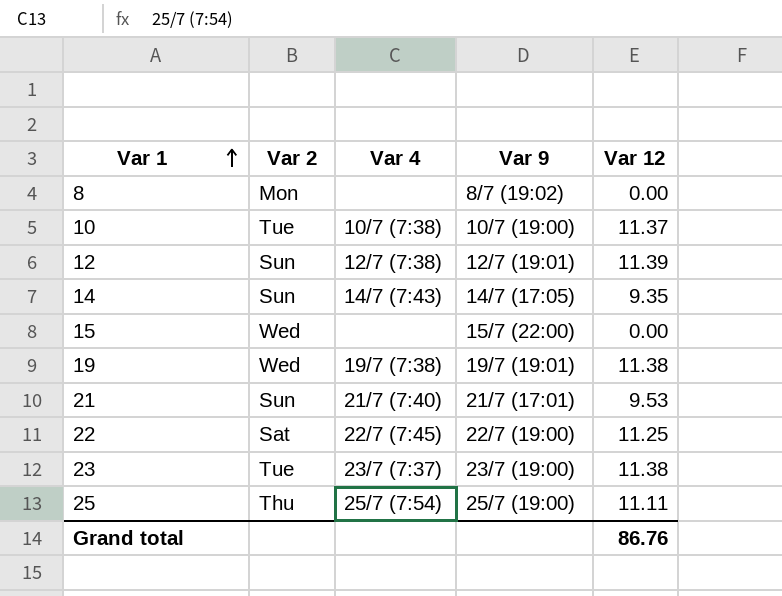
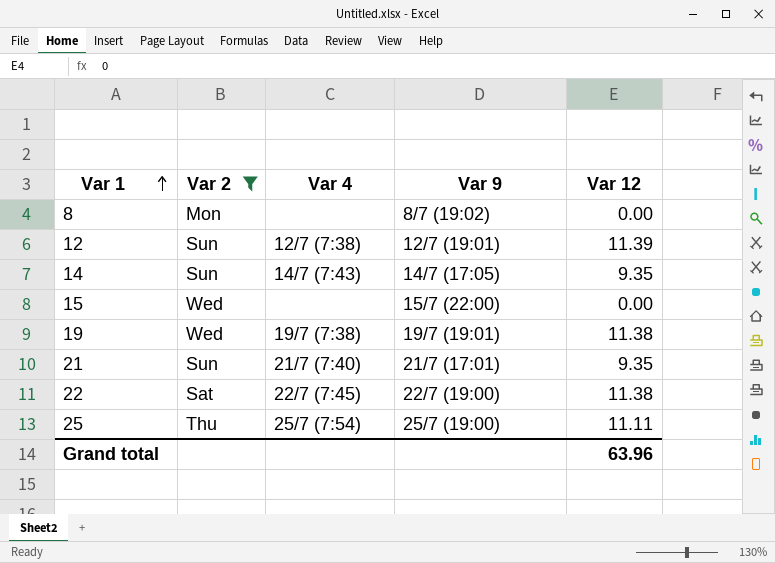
filter: none -> Var 2 != Tue
21 | Var 12: 9.53 -> 9.35
22 | Var 12: 11.25 -> 11.38
Grand total | Var 12: 86.76 -> 63.96

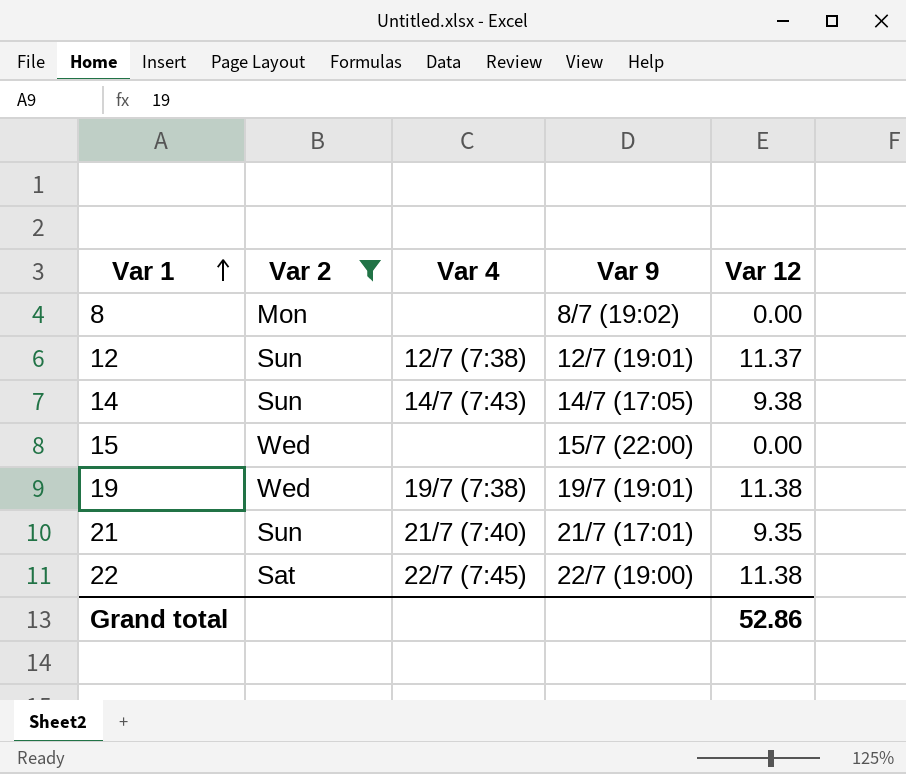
row 25: Thu | 25/7 (7:54) | 25/7 (19:00) | 11.11 -> none
12 | Var 12: 11.39 -> 11.37
14 | Var 12: 9.35 -> 9.38
Grand total | Var 12: 63.96 -> 52.86

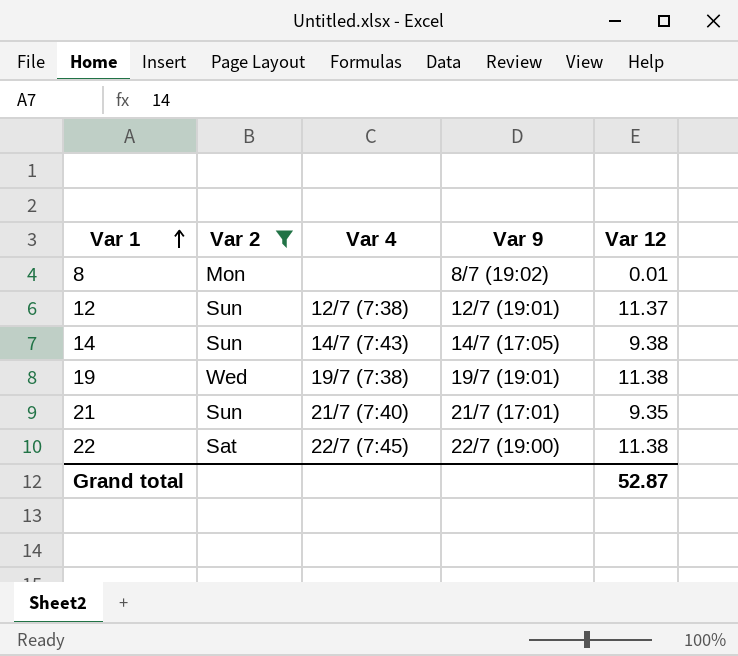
row 15: Wed | none | 15/7 (22:00) | 0.00 -> none
8 | Var 12: 0.00 -> 0.01
Grand total | Var 12: 52.86 -> 52.87

